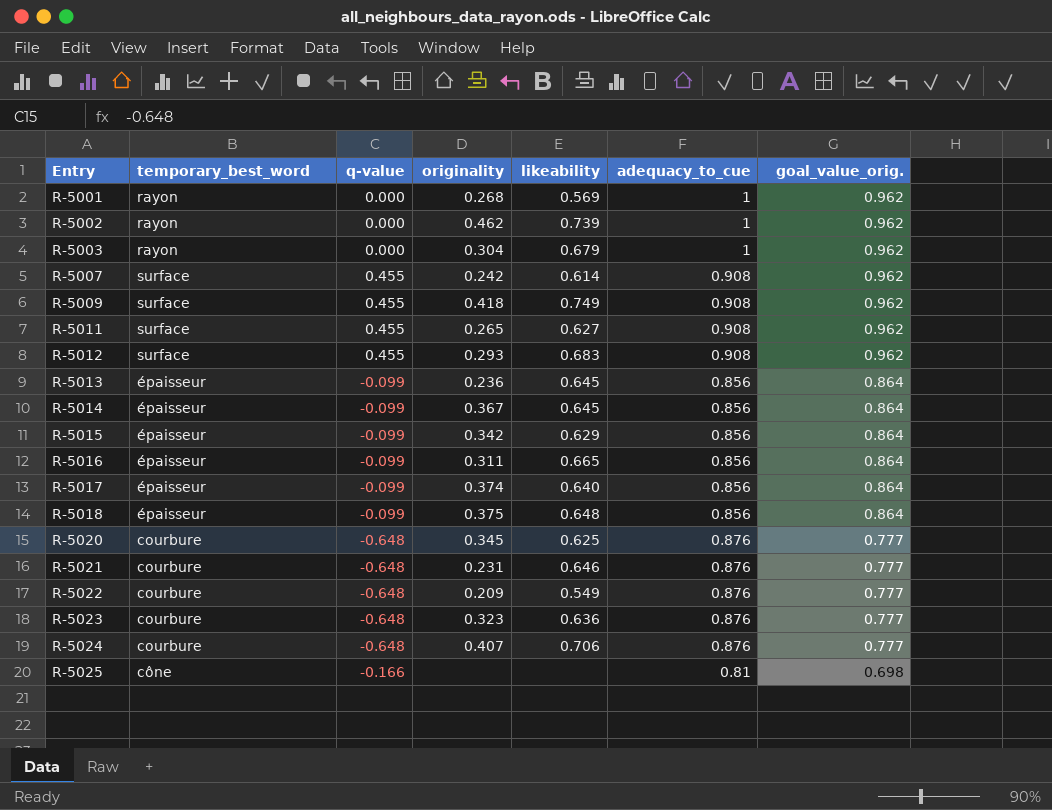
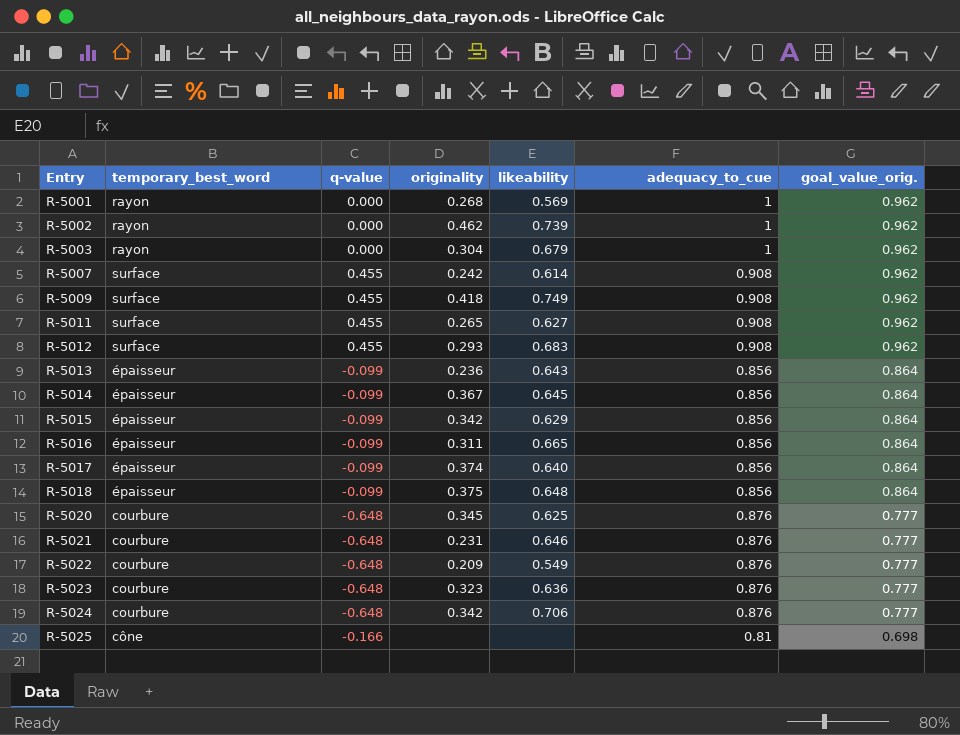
R-5013 | likeability: 0.645 -> 0.643
R-5024 | originality: 0.407 -> 0.342

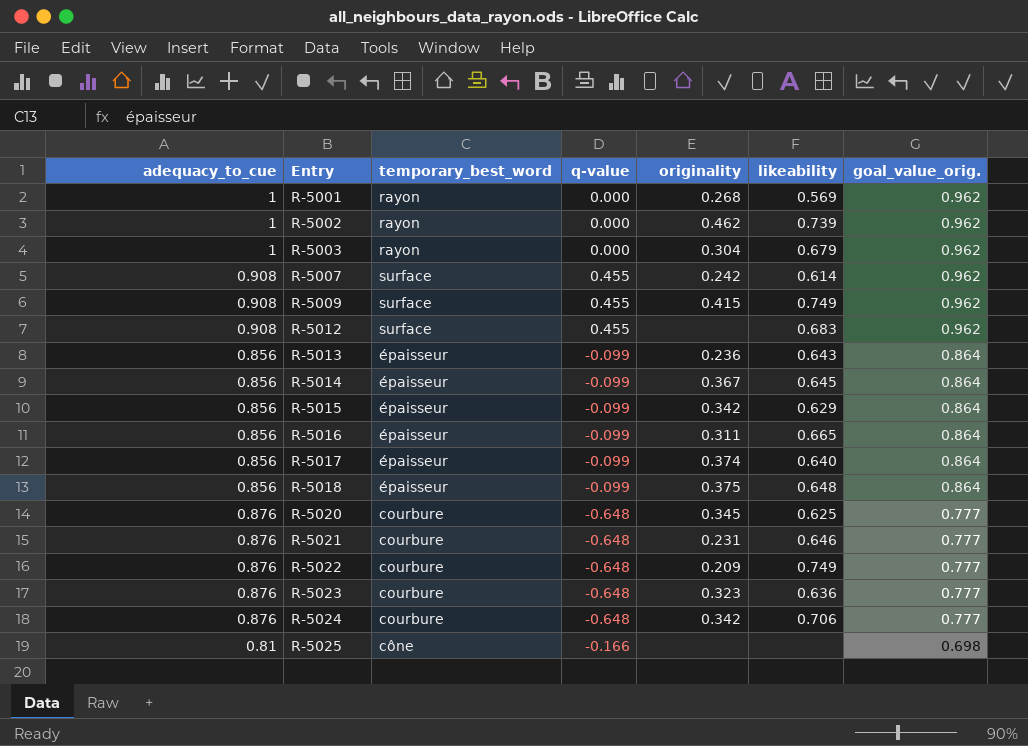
column adequacy_to_cue | position: 6 -> 1
row R-5011: surface | 0.455 | 0.265 | 0.627 | 0.908 | 0.962 -> none
R-5009 | originality: 0.418 -> 0.415
R-5012 | originality: 0.293 -> none
R-5022 | likeability: 0.549 -> 0.749

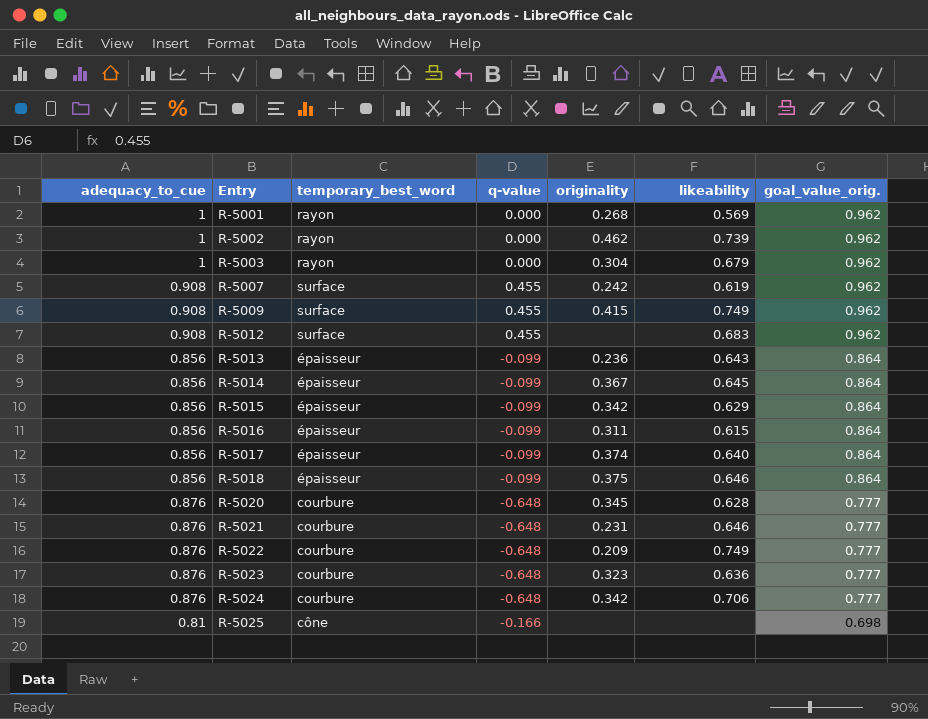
R-5007 | likeability: 0.614 -> 0.619
R-5016 | likeability: 0.665 -> 0.615
R-5018 | likeability: 0.648 -> 0.646
R-5020 | likeability: 0.625 -> 0.628

